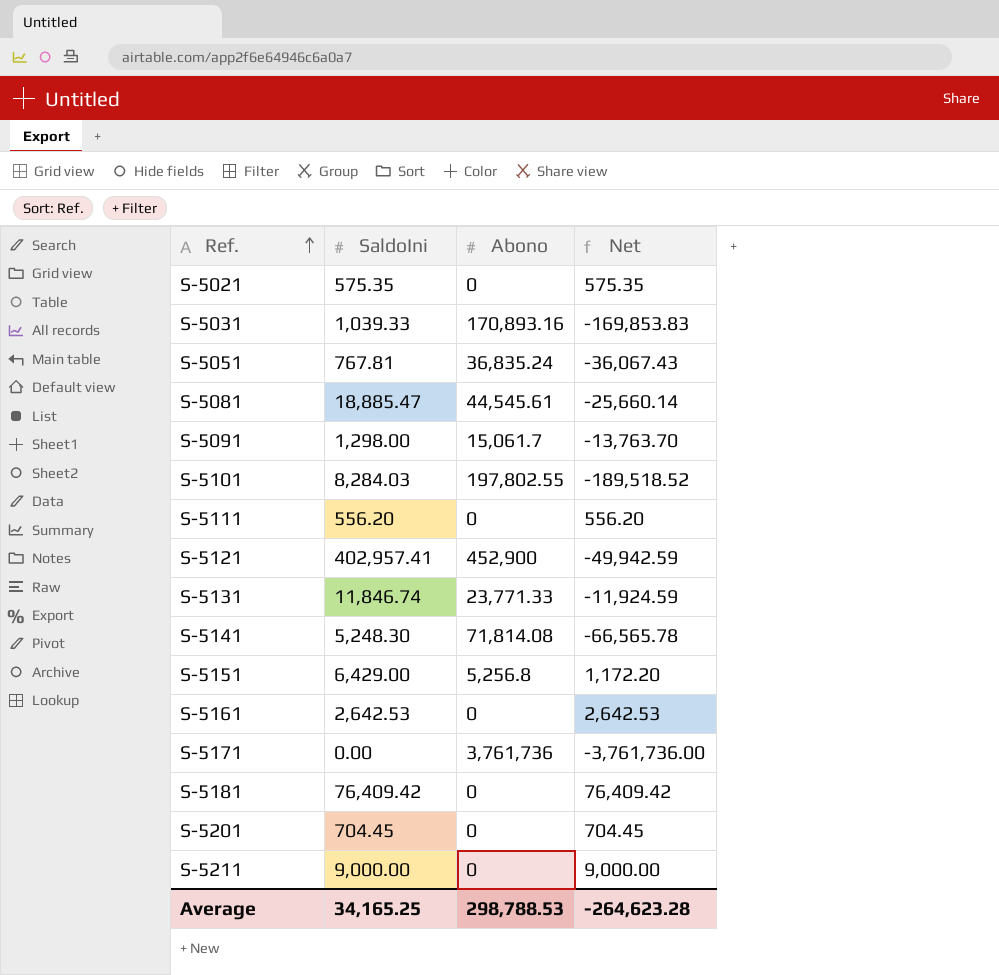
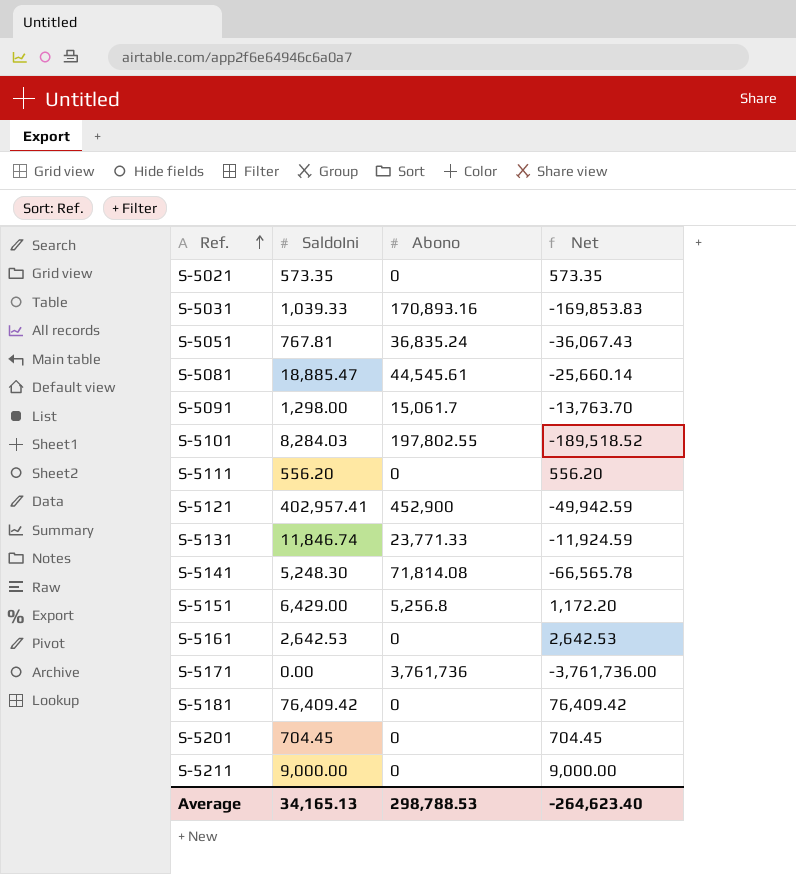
S-5021 | SaldoIni: 575.35 -> 573.35
S-5021 | Net: 575.35 -> 573.35
Average | SaldoIni: 34,165.25 -> 34,165.13
Average | Net: -264,623.28 -> -264,623.40

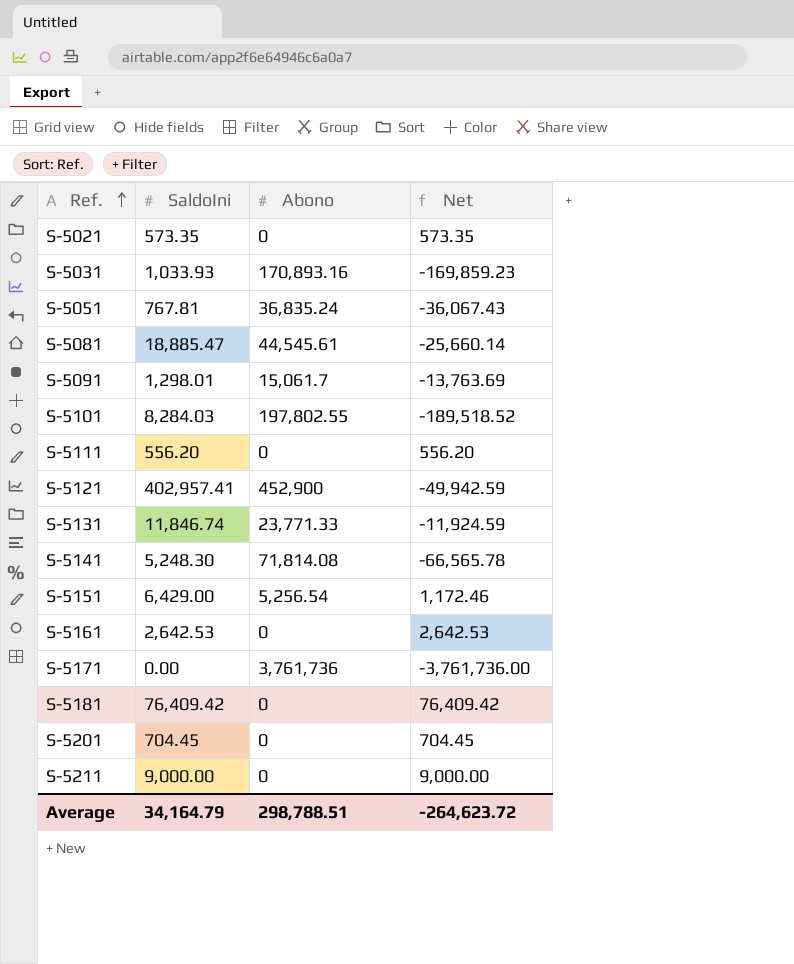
S-5031 | SaldoIni: 1,039.33 -> 1,033.93
S-5031 | Net: -169,853.83 -> -169,859.23
S-5091 | SaldoIni: 1,298.00 -> 1,298.01
S-5091 | Net: -13,763.70 -> -13,763.69
S-5151 | Abono: 5,256.8 -> 5,256.54
S-5151 | Net: 1,172.20 -> 1,172.46
Average | SaldoIni: 34,165.13 -> 34,164.79
Average | Abono: 298,788.53 -> 298,788.51
Average | Net: -264,623.40 -> -264,623.72

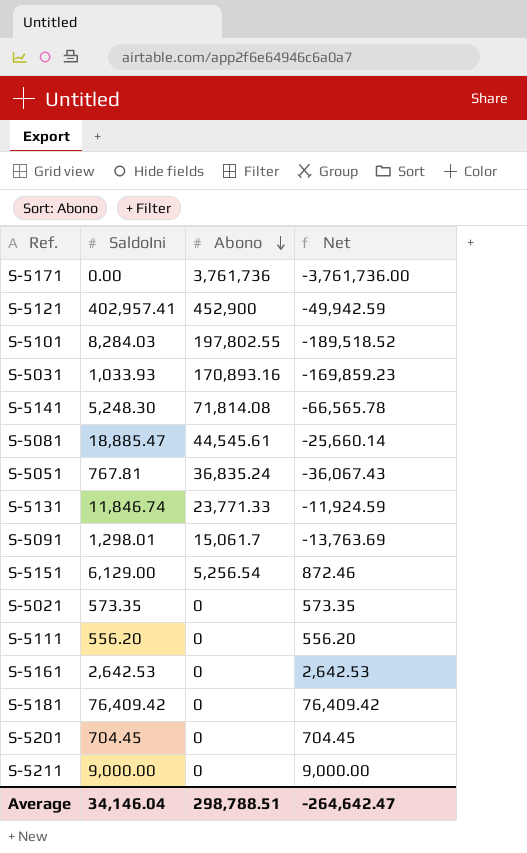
row order: Ref. ascending -> Abono descending
S-5151 | SaldoIni: 6,429.00 -> 6,129.00
S-5151 | Net: 1,172.46 -> 872.46
Average | SaldoIni: 34,164.79 -> 34,146.04
Average | Net: -264,623.72 -> -264,642.47

